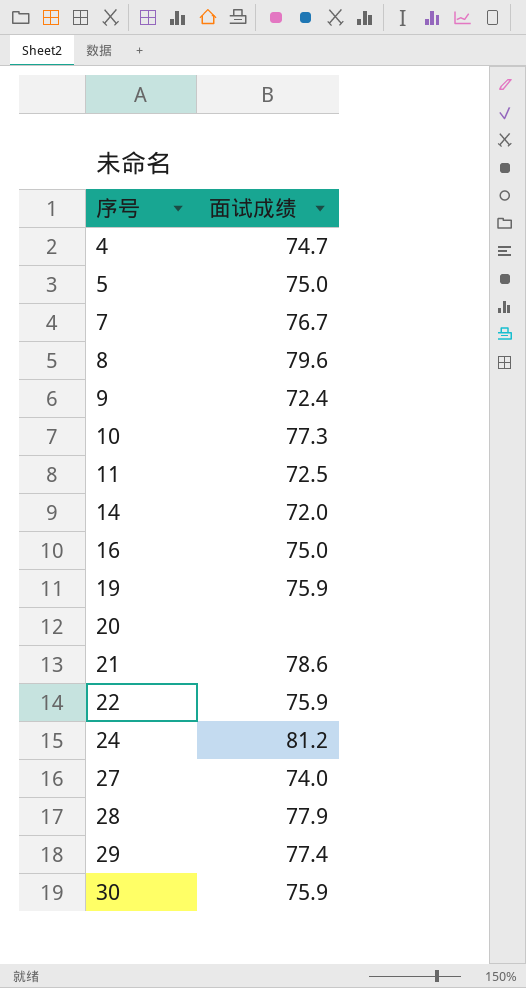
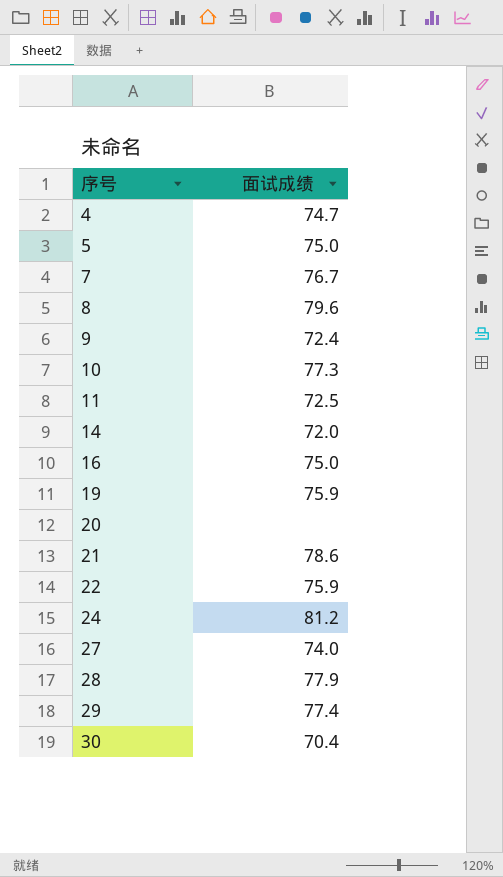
30 | 面试成绩: 75.9 -> 70.4

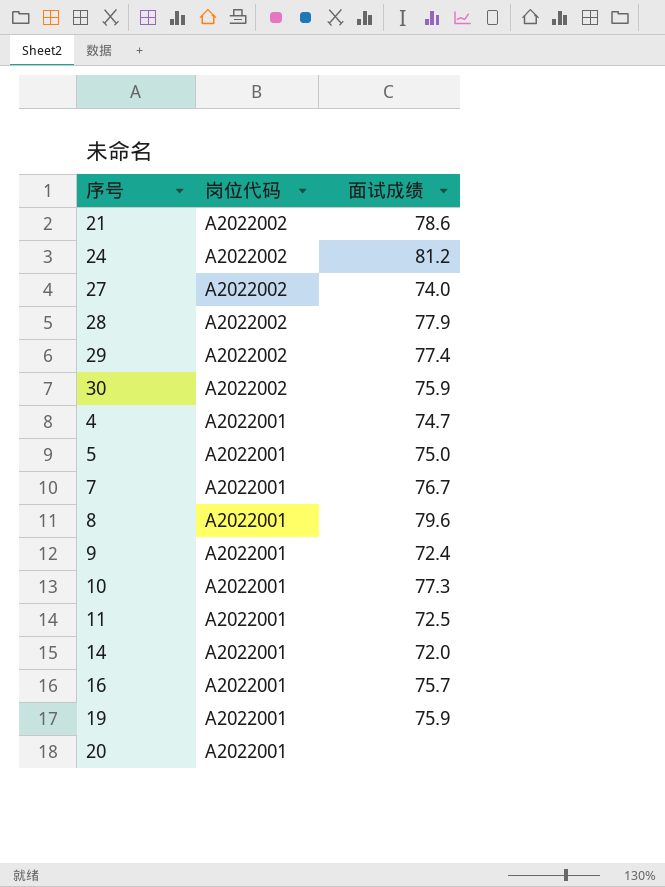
row order: 序号 ascending -> 岗位代码 descending
column 岗位代码 | position: none -> 2
row 22: 75.9 -> none
30 | 面试成绩: 70.4 -> 75.9
16 | 面试成绩: 75.0 -> 75.7

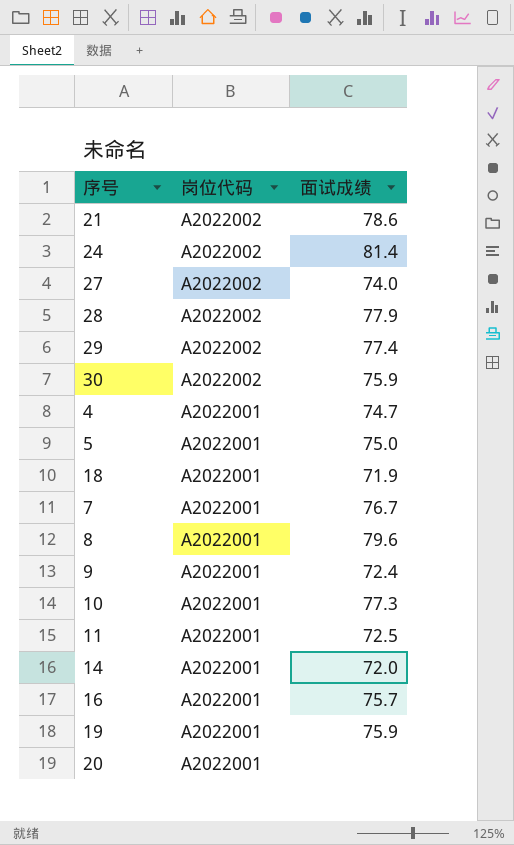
24 | 面试成绩: 81.2 -> 81.4
row 18: none -> A2022001 | 71.9

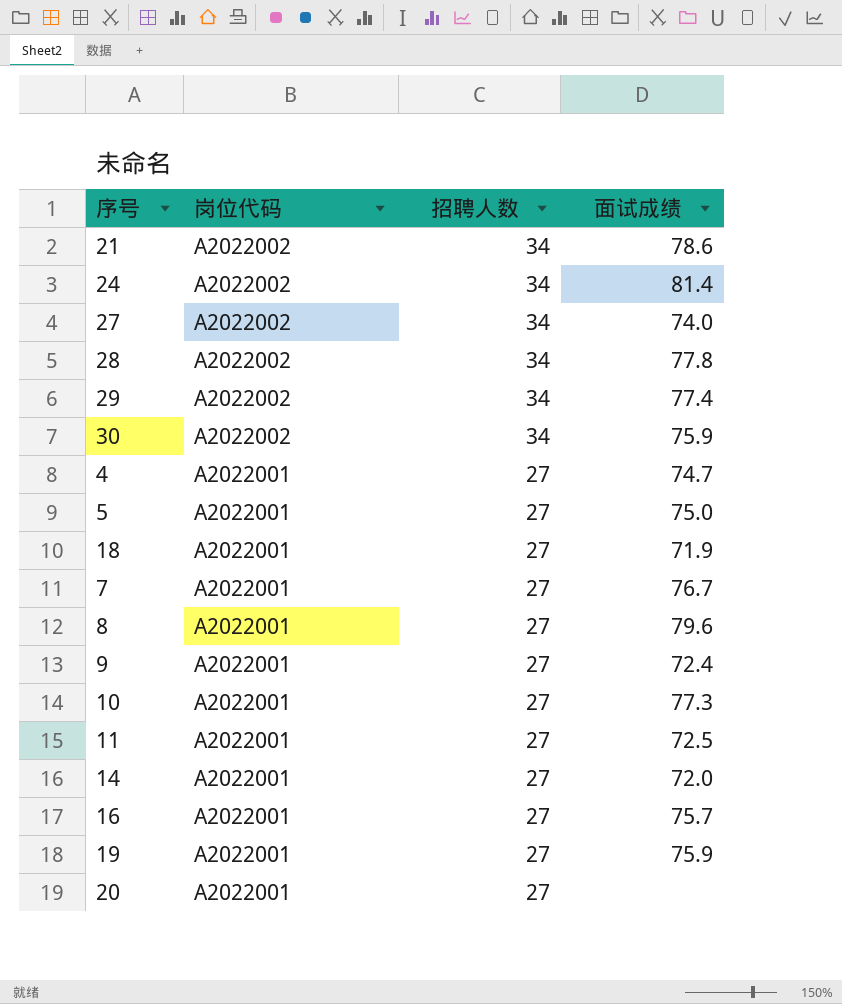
column 招聘人数 | position: none -> 3
28 | 面试成绩: 77.9 -> 77.8

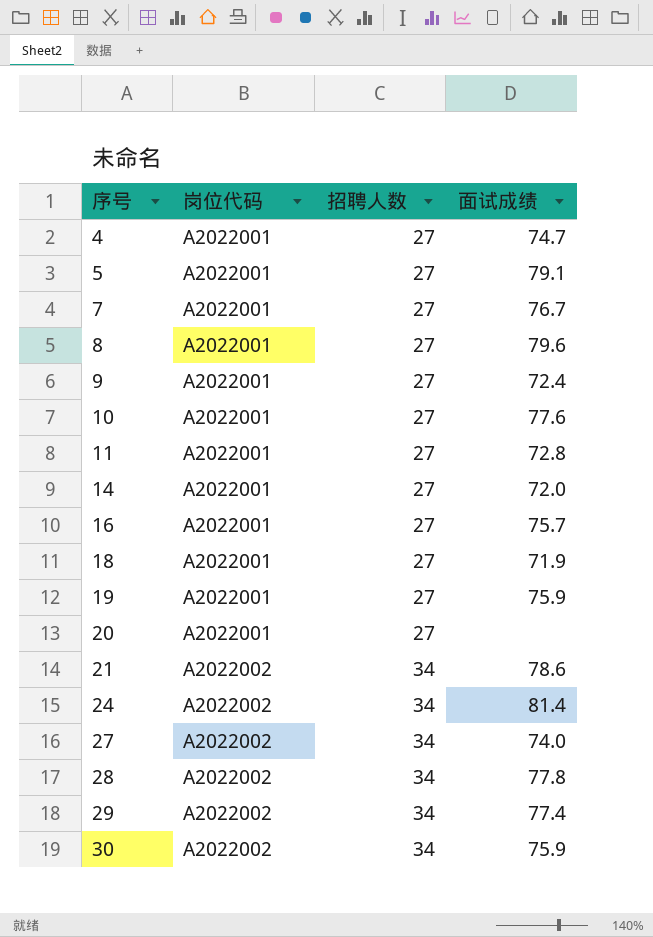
row order: 岗位代码 descending -> 序号 ascending
5 | 面试成绩: 75.0 -> 79.1
10 | 面试成绩: 77.3 -> 77.6
11 | 面试成绩: 72.5 -> 72.8

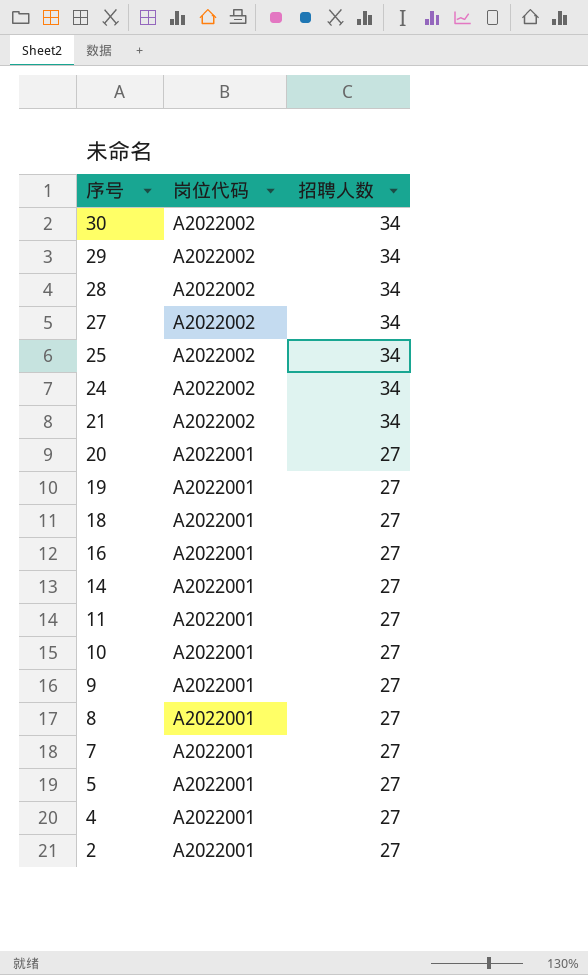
row order: 序号 ascending -> 序号 descending
column 面试成绩 | position: 4 -> none
row 25: none -> A2022002 | 34
row 2: none -> A2022001 | 27

